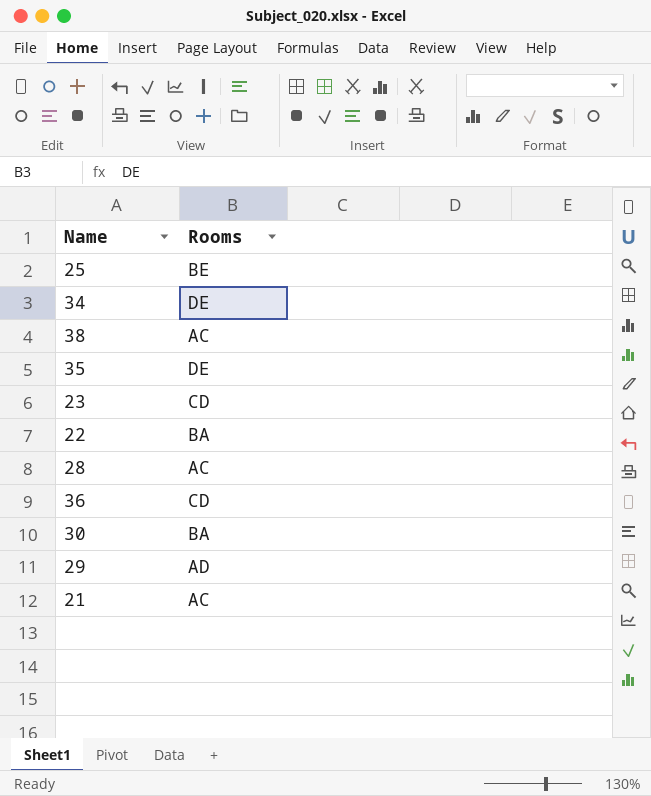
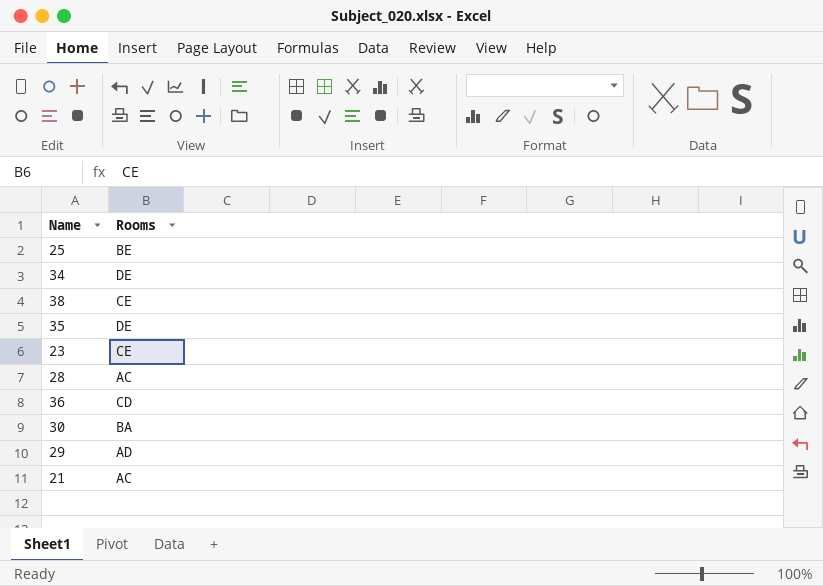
row 22: BA -> none
38 | Rooms: AC -> CE
23 | Rooms: CD -> CE

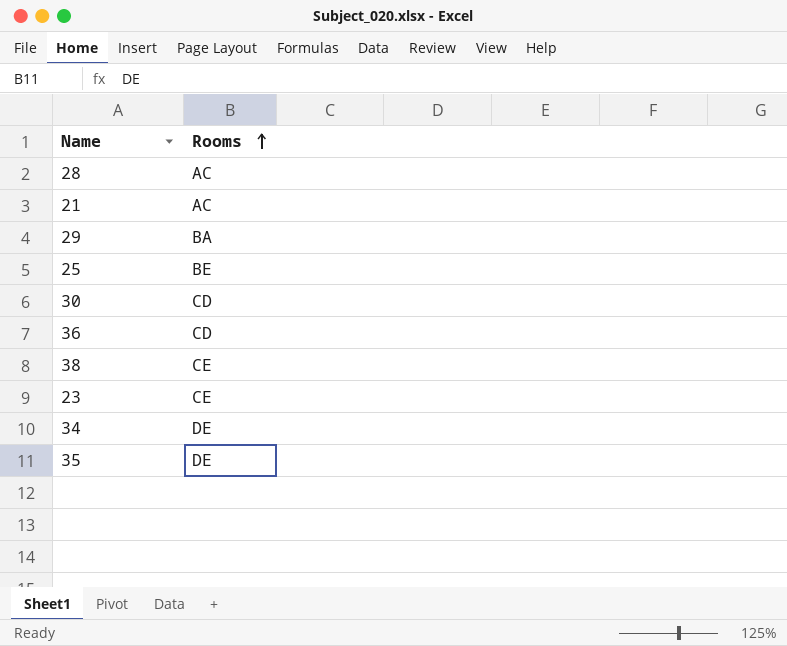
row order: none -> Rooms ascending
29 | Rooms: AD -> BA
30 | Rooms: BA -> CD

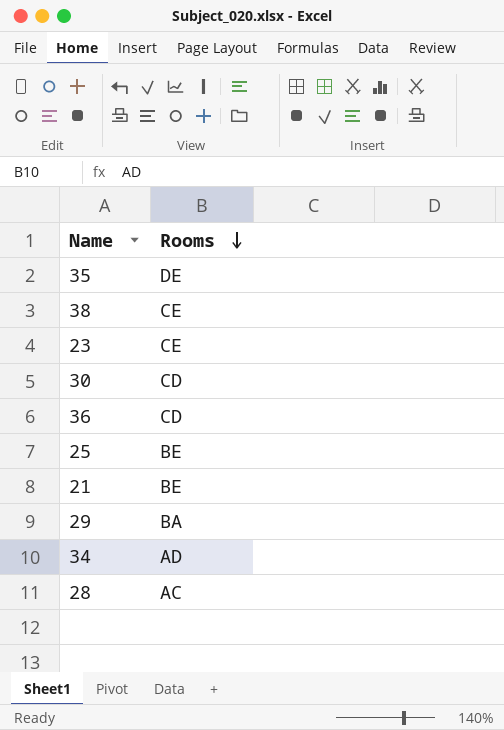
row order: Rooms ascending -> Rooms descending
21 | Rooms: AC -> BE
34 | Rooms: DE -> AD

